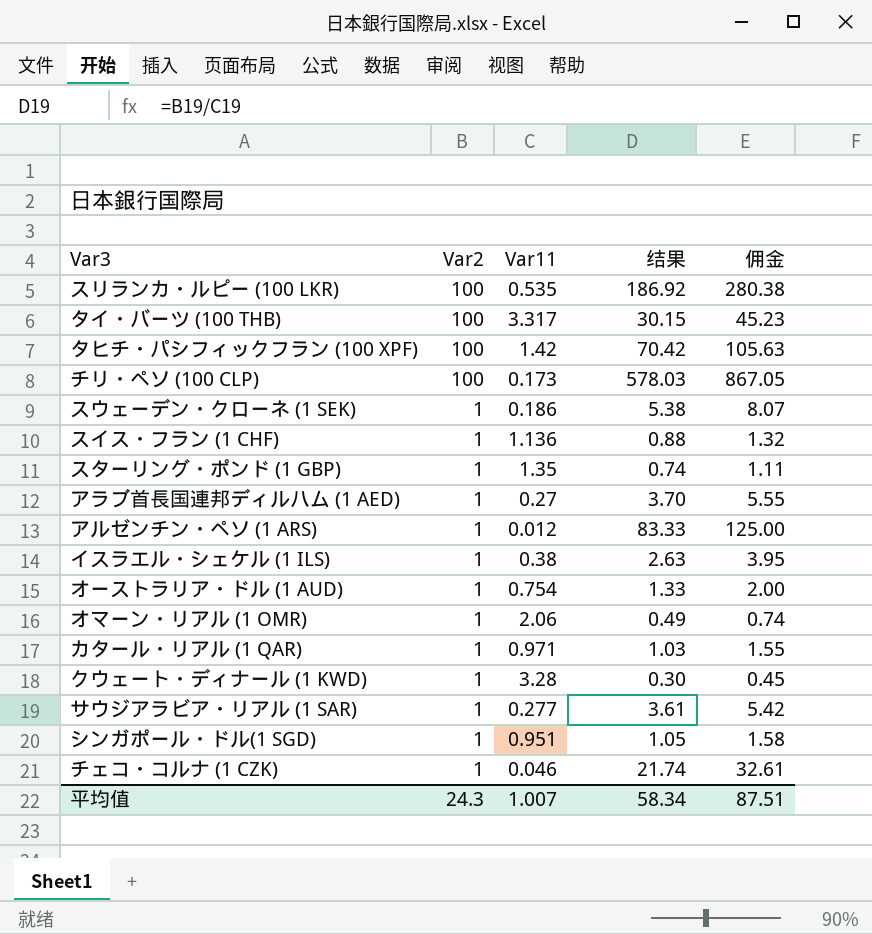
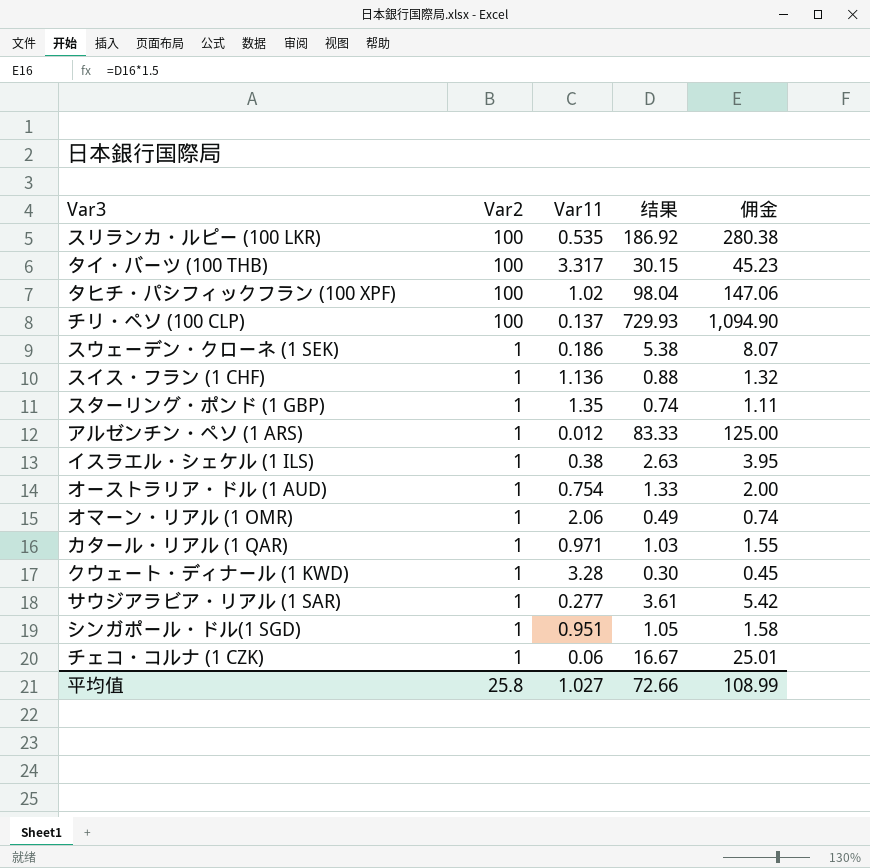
row アラブ首長国連邦ディルハム (1 AED): 1 | 0.27 | 3.70 | 5.55 -> none
タヒチ・パシフィックフラン (100 XPF) | Var11: 1.42 -> 1.02
タヒチ・パシフィックフラン (100 XPF) | 结果: 70.42 -> 98.04
タヒチ・パシフィックフラン (100 XPF) | 佣金: 105.63 -> 147.06
チリ・ペソ (100 CLP) | Var11: 0.173 -> 0.137
チリ・ペソ (100 CLP) | 结果: 578.03 -> 729.93
チリ・ペソ (100 CLP) | 佣金: 867.05 -> 1,094.90
チェコ・コルナ (1 CZK) | Var11: 0.046 -> 0.06
チェコ・コルナ (1 CZK) | 结果: 21.74 -> 16.67
チェコ・コルナ (1 CZK) | 佣金: 32.61 -> 25.01
平均值 | Var2: 24.3 -> 25.8
平均值 | Var11: 1.007 -> 1.027
平均值 | 结果: 58.34 -> 72.66
平均值 | 佣金: 87.51 -> 108.99

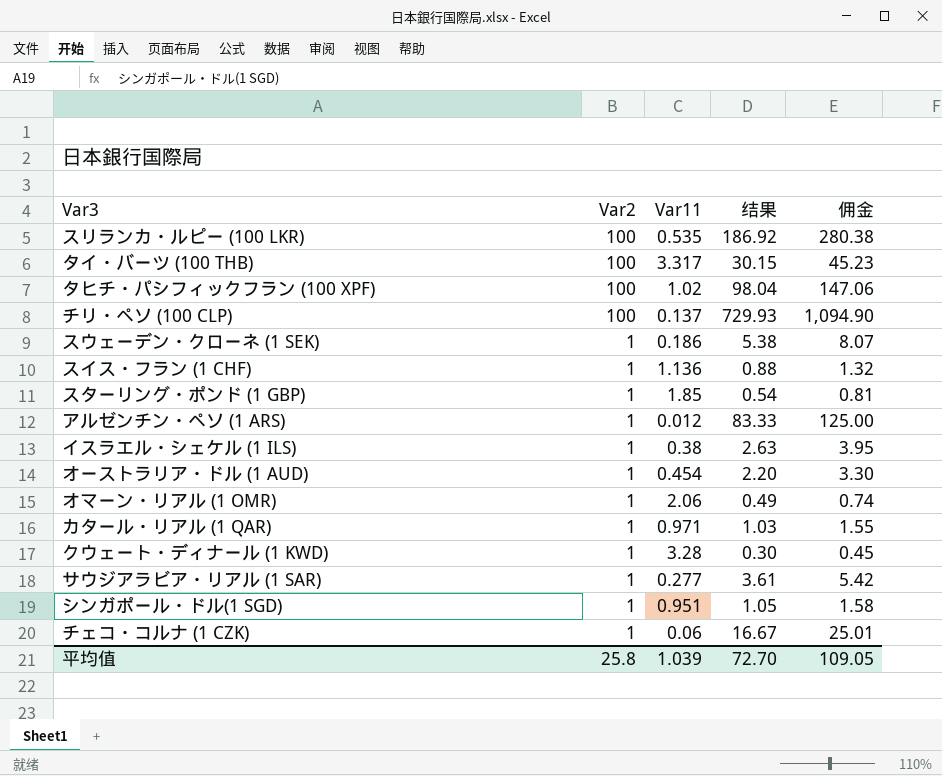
スターリング・ポンド (1 GBP) | Var11: 1.35 -> 1.85
スターリング・ポンド (1 GBP) | 结果: 0.74 -> 0.54
スターリング・ポンド (1 GBP) | 佣金: 1.11 -> 0.81
オーストラリア・ドル (1 AUD) | Var11: 0.754 -> 0.454
オーストラリア・ドル (1 AUD) | 结果: 1.33 -> 2.20
オーストラリア・ドル (1 AUD) | 佣金: 2.00 -> 3.30
平均值 | Var11: 1.027 -> 1.039
平均值 | 结果: 72.66 -> 72.70
平均值 | 佣金: 108.99 -> 109.05

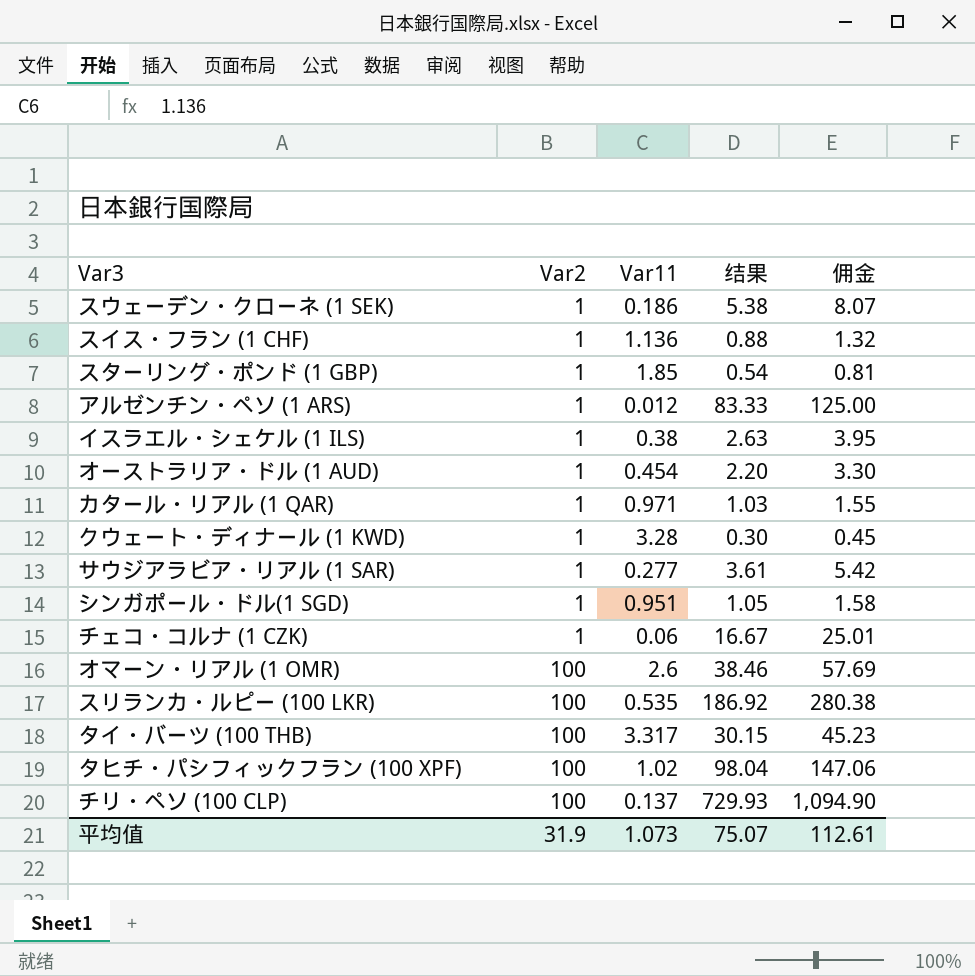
row order: Var2 descending -> Var2 ascending
オマーン・リアル (1 OMR) | Var2: 1 -> 100
オマーン・リアル (1 OMR) | Var11: 2.06 -> 2.6
オマーン・リアル (1 OMR) | 结果: 0.49 -> 38.46
オマーン・リアル (1 OMR) | 佣金: 0.74 -> 57.69
平均值 | Var2: 25.8 -> 31.9
平均值 | Var11: 1.039 -> 1.073
平均值 | 结果: 72.70 -> 75.07
平均值 | 佣金: 109.05 -> 112.61

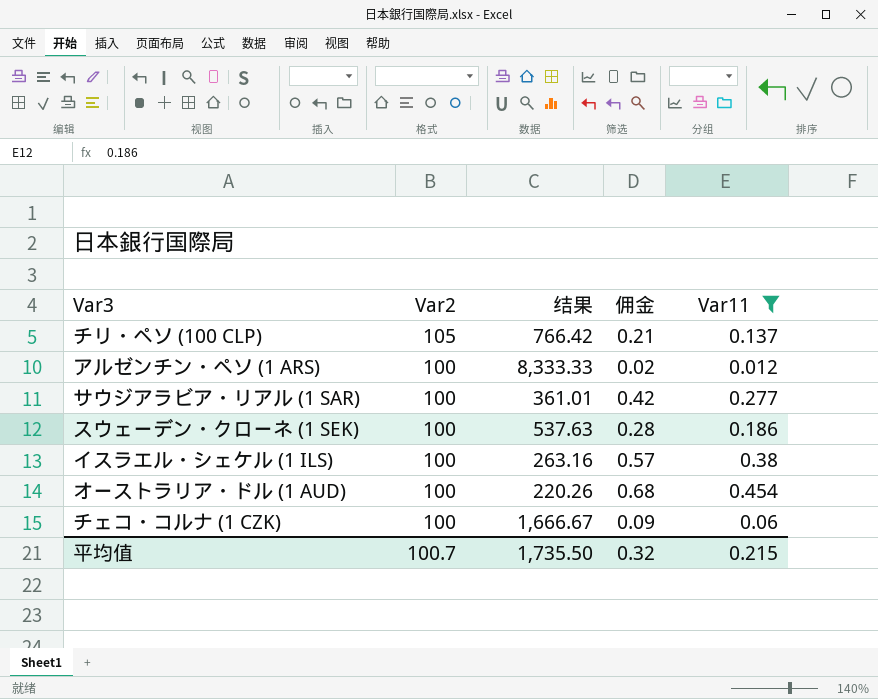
filter: none -> Var11 <= 0.454
row order: Var2 ascending -> Var2 descending
column 佣金 | formula: [结果] * 1.5 -> [Var11] * 1.5
column Var11 | position: 3 -> 5
チリ・ペソ (100 CLP) | Var2: 100 -> 105
チリ・ペソ (100 CLP) | 结果: 729.93 -> 766.42
アルゼンチン・ペソ (1 ARS) | Var2: 1 -> 100
アルゼンチン・ペソ (1 ARS) | 结果: 83.33 -> 8,333.33
サウジアラビア・リアル (1 SAR) | Var2: 1 -> 100
サウジアラビア・リアル (1 SAR) | 结果: 3.61 -> 361.01
スウェーデン・クローネ (1 SEK) | Var2: 1 -> 100
スウェーデン・クローネ (1 SEK) | 结果: 5.38 -> 537.63
イスラエル・シェケル (1 ILS) | Var2: 1 -> 100
イスラエル・シェケル (1 ILS) | 结果: 2.63 -> 263.16
オーストラリア・ドル (1 AUD) | Var2: 1 -> 100
オーストラリア・ドル (1 AUD) | 结果: 2.20 -> 220.26
チェコ・コルナ (1 CZK) | Var2: 1 -> 100
チェコ・コルナ (1 CZK) | 结果: 16.67 -> 1,666.67
平均值 | Var2: 31.9 -> 100.7
平均值 | 结果: 75.07 -> 1,735.50
平均值 | 佣金: 112.61 -> 0.32
平均值 | Var11: 1.073 -> 0.215

